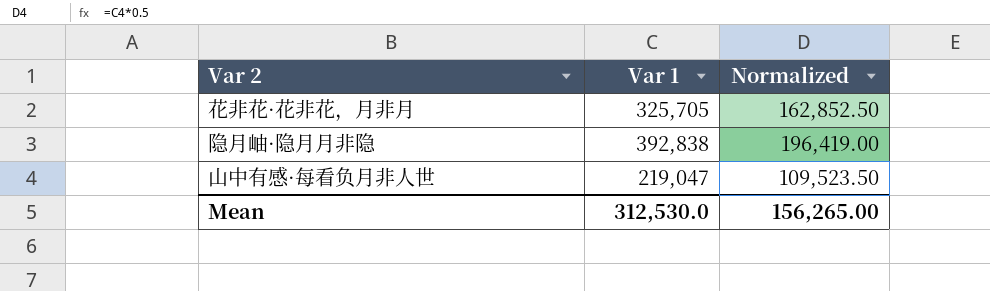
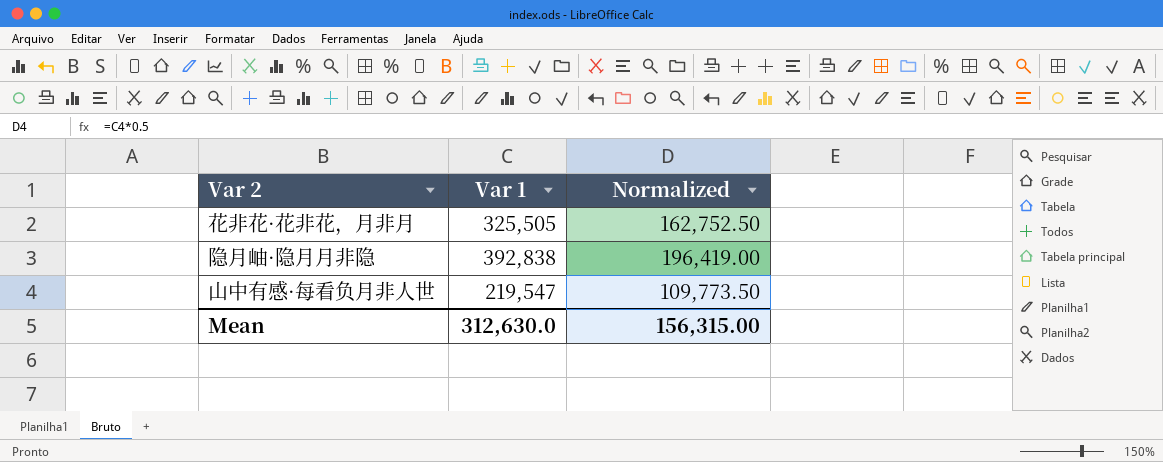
花非花·花非花，月非月 | Var 1: 325,705 -> 325,505
花非花·花非花，月非月 | Normalized: 162,852.50 -> 162,752.50
山中有感·每看负月非人世 | Var 1: 219,047 -> 219,547
山中有感·每看负月非人世 | Normalized: 109,523.50 -> 109,773.50
Mean | Var 1: 312,530.0 -> 312,630.0
Mean | Normalized: 156,265.00 -> 156,315.00

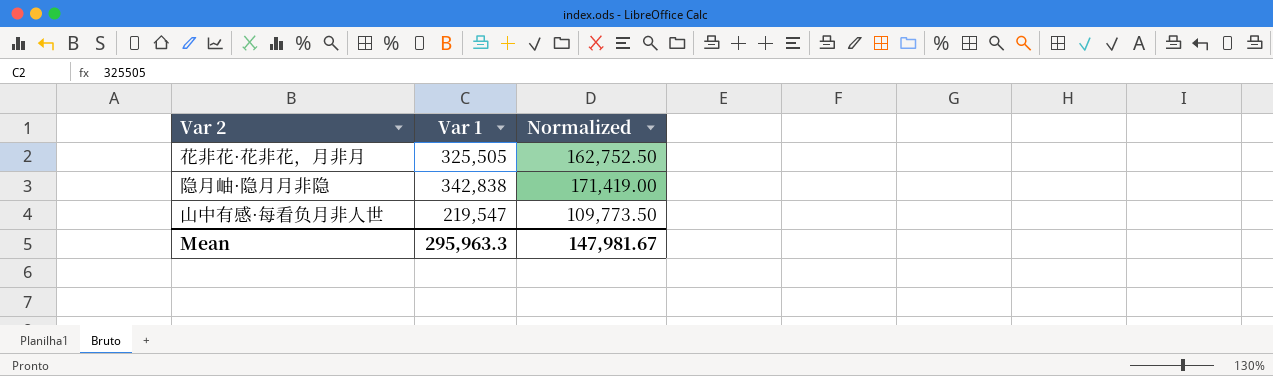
隐月岫·隐月月非隐 | Var 1: 392,838 -> 342,838
隐月岫·隐月月非隐 | Normalized: 196,419.00 -> 171,419.00
Mean | Var 1: 312,630.0 -> 295,963.3
Mean | Normalized: 156,315.00 -> 147,981.67

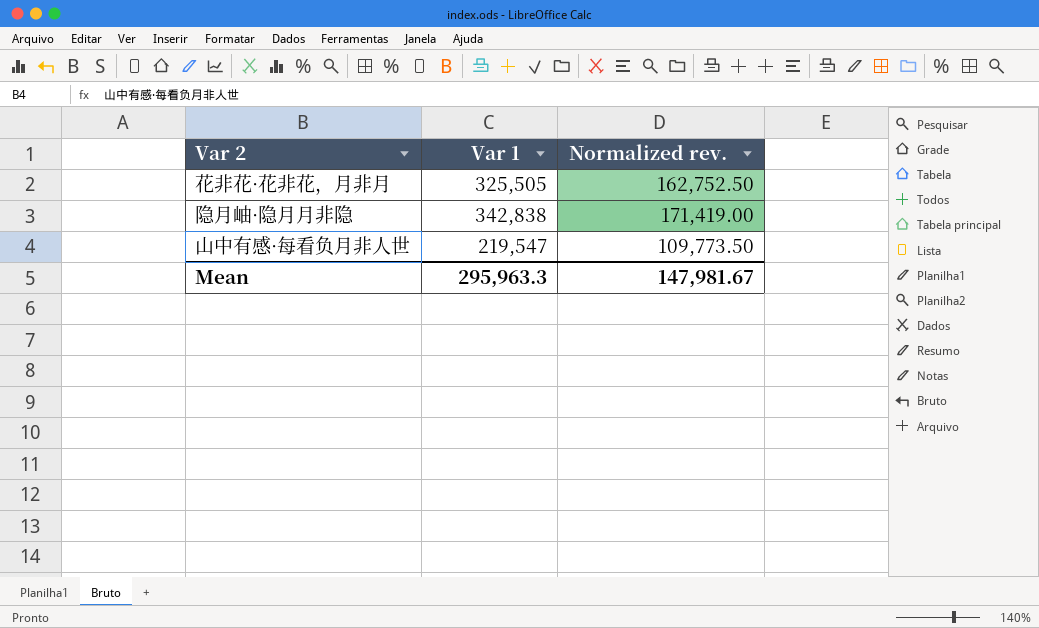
column name: Normalized -> Normalized rev.

